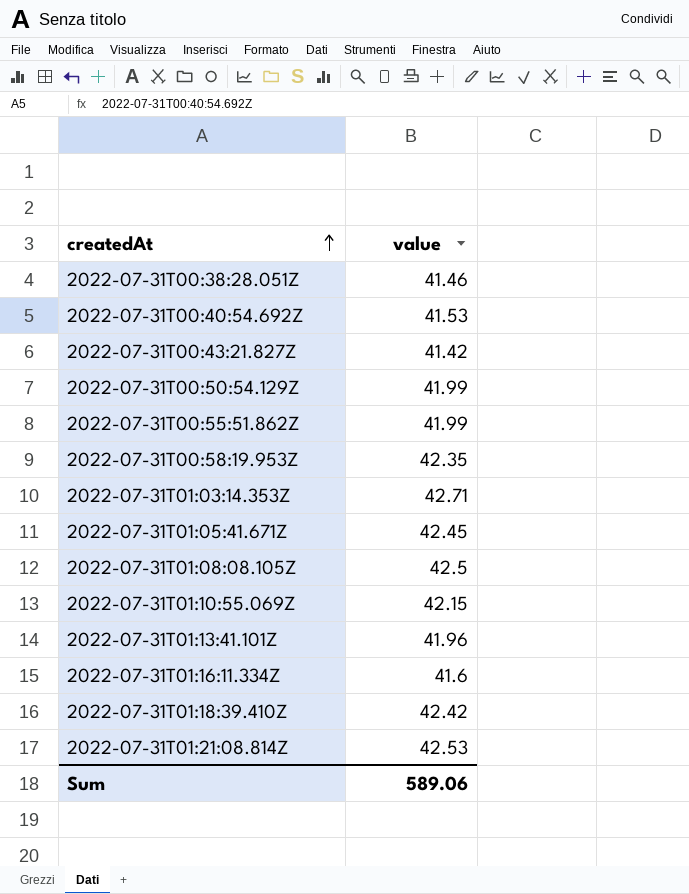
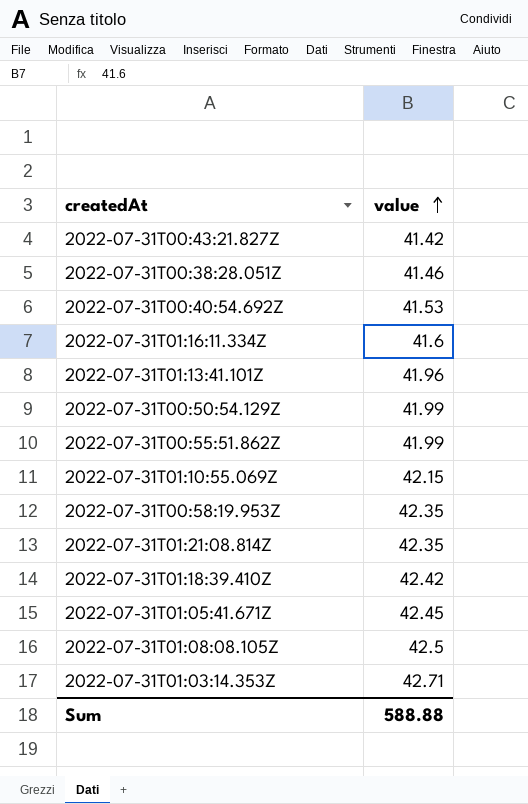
row order: createdAt ascending -> value ascending
2022-07-31T01:21:08.814Z | value: 42.53 -> 42.35
Sum | value: 589.06 -> 588.88

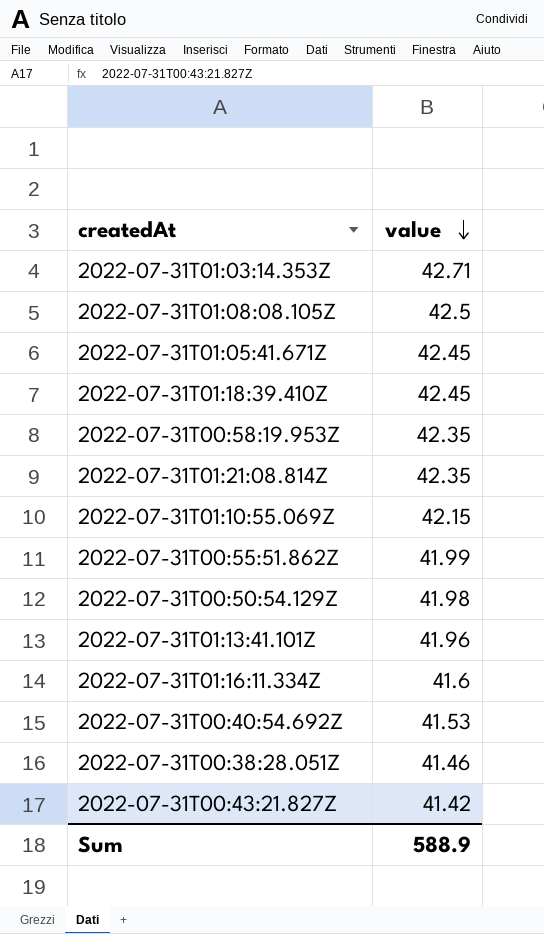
row order: value ascending -> value descending
2022-07-31T01:18:39.410Z | value: 42.42 -> 42.45
2022-07-31T00:50:54.129Z | value: 41.99 -> 41.98
Sum | value: 588.88 -> 588.9

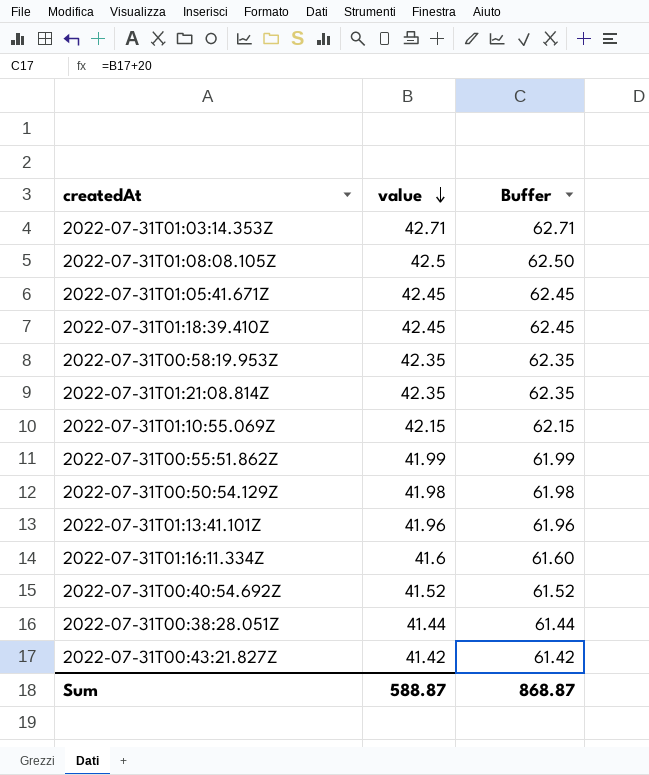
column Buffer | formula: none -> [value] + 20
2022-07-31T00:40:54.692Z | value: 41.53 -> 41.52
2022-07-31T00:38:28.051Z | value: 41.46 -> 41.44
Sum | value: 588.9 -> 588.87

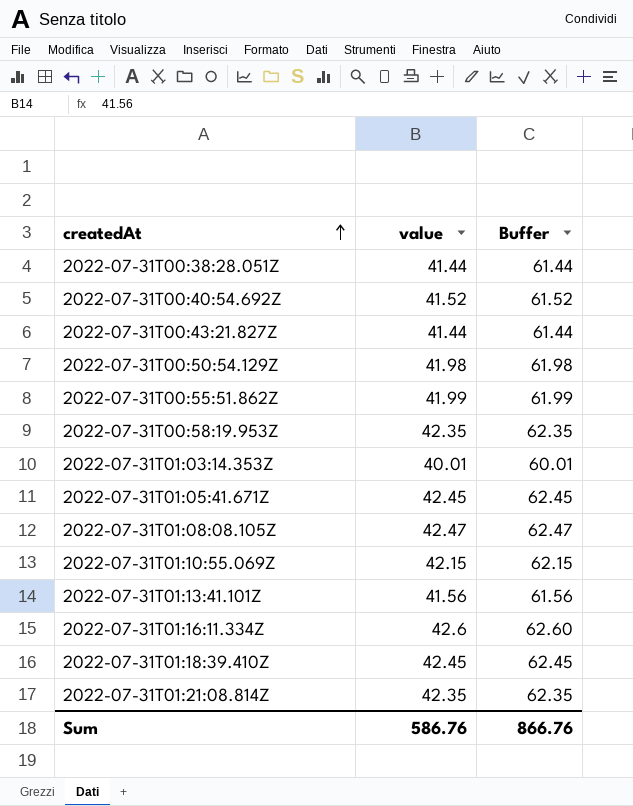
row order: value descending -> createdAt ascending
2022-07-31T00:43:21.827Z | value: 41.42 -> 41.44
2022-07-31T00:43:21.827Z | Buffer: 61.42 -> 61.44
2022-07-31T01:03:14.353Z | value: 42.71 -> 40.01
2022-07-31T01:03:14.353Z | Buffer: 62.71 -> 60.01
2022-07-31T01:08:08.105Z | value: 42.5 -> 42.47
2022-07-31T01:08:08.105Z | Buffer: 62.50 -> 62.47
2022-07-31T01:13:41.101Z | value: 41.96 -> 41.56
2022-07-31T01:13:41.101Z | Buffer: 61.96 -> 61.56
2022-07-31T01:16:11.334Z | value: 41.6 -> 42.6
2022-07-31T01:16:11.334Z | Buffer: 61.60 -> 62.60
Sum | value: 588.87 -> 586.76
Sum | Buffer: 868.87 -> 866.76

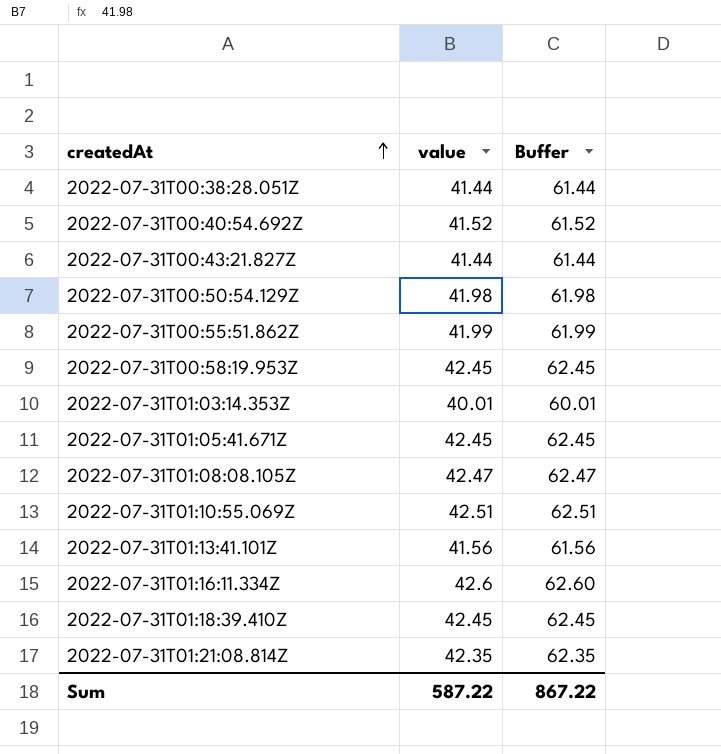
2022-07-31T00:58:19.953Z | value: 42.35 -> 42.45
2022-07-31T00:58:19.953Z | Buffer: 62.35 -> 62.45
2022-07-31T01:10:55.069Z | value: 42.15 -> 42.51
2022-07-31T01:10:55.069Z | Buffer: 62.15 -> 62.51
Sum | value: 586.76 -> 587.22
Sum | Buffer: 866.76 -> 867.22

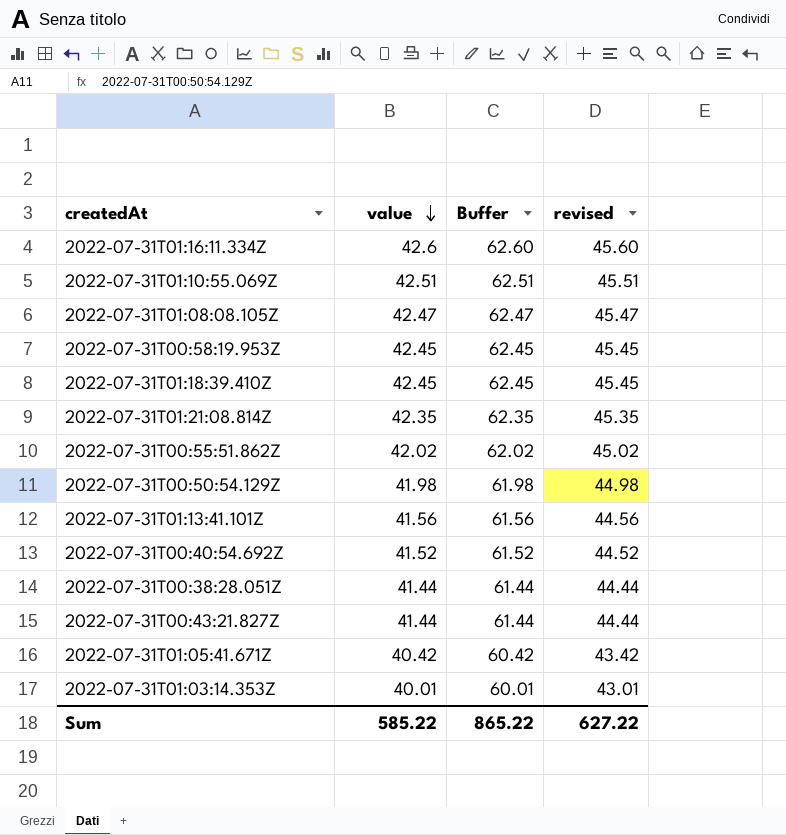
row order: createdAt ascending -> value descending
column revised | formula: none -> [value] + 3
2022-07-31T00:55:51.862Z | value: 41.99 -> 42.02
2022-07-31T00:55:51.862Z | Buffer: 61.99 -> 62.02
2022-07-31T01:05:41.671Z | value: 42.45 -> 40.42
2022-07-31T01:05:41.671Z | Buffer: 62.45 -> 60.42
Sum | value: 587.22 -> 585.22
Sum | Buffer: 867.22 -> 865.22

